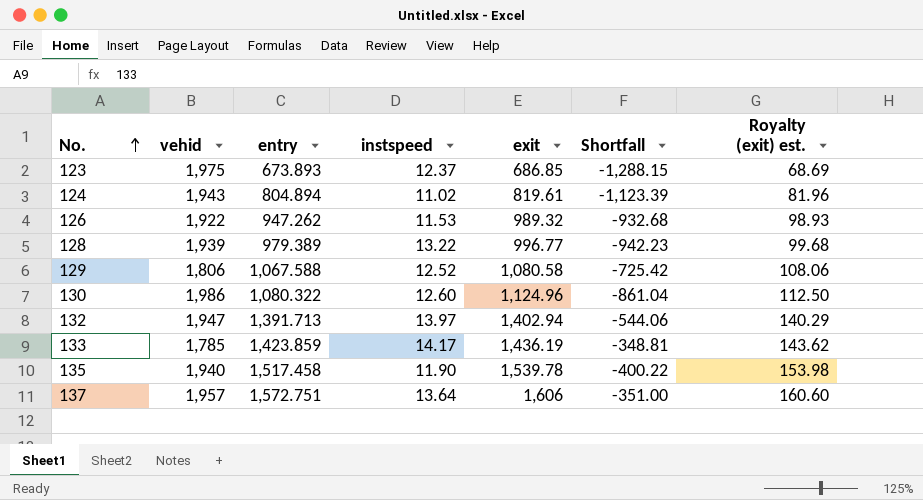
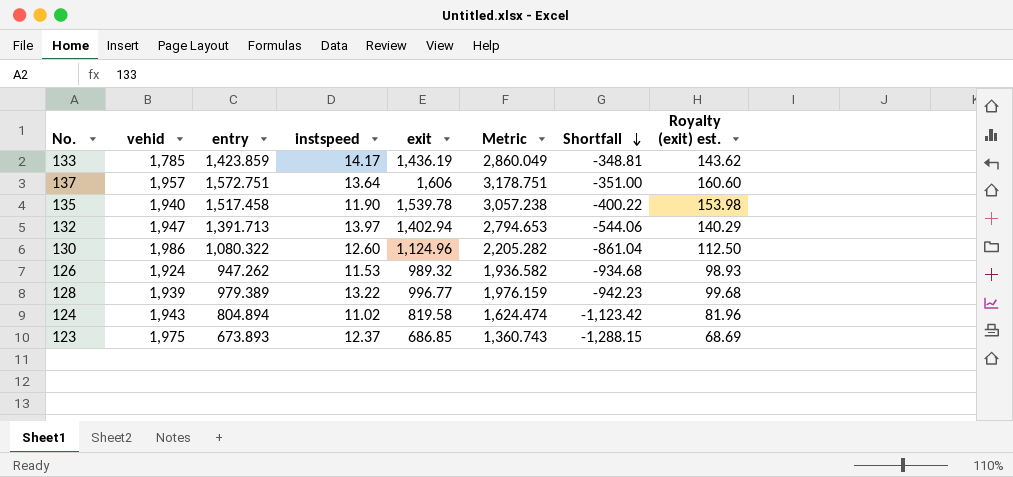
row order: No. ascending -> Shortfall descending
column Metric | formula: none -> [entry] + [exit]
row 129: 1,806 | 1,067.588 | 12.52 | 1,080.58 | -725.42 | 108.06 -> none
126 | vehid: 1,922 -> 1,924
126 | Shortfall: -932.68 -> -934.68
124 | exit: 819.61 -> 819.58
124 | Shortfall: -1,123.39 -> -1,123.42

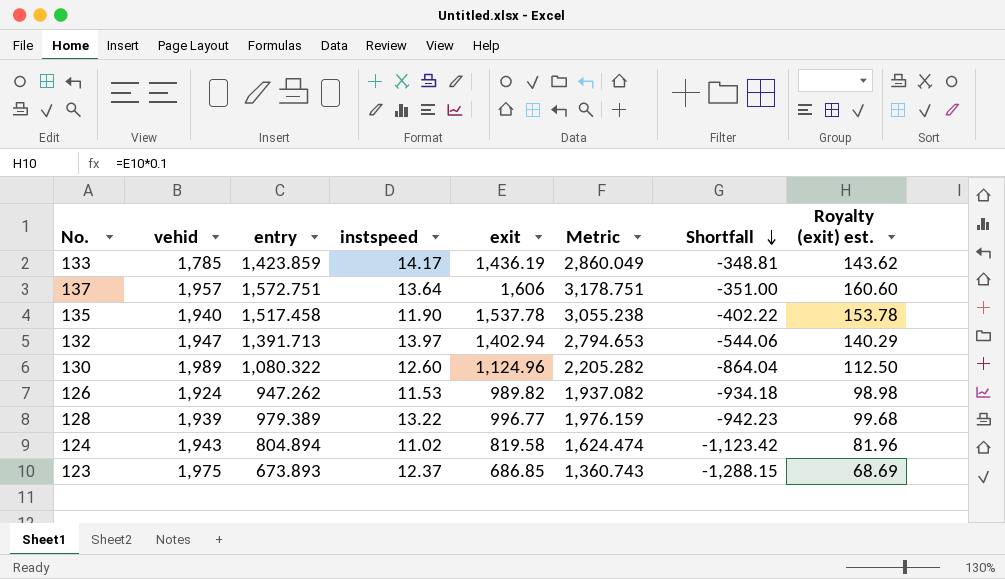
135 | exit: 1,539.78 -> 1,537.78
135 | Metric: 3,057.238 -> 3,055.238
135 | Shortfall: -400.22 -> -402.22
135 | Royalty (exit) est.: 153.98 -> 153.78
130 | vehid: 1,986 -> 1,989
130 | Shortfall: -861.04 -> -864.04
126 | exit: 989.32 -> 989.82
126 | Metric: 1,936.582 -> 1,937.082
126 | Shortfall: -934.68 -> -934.18
126 | Royalty (exit) est.: 98.93 -> 98.98

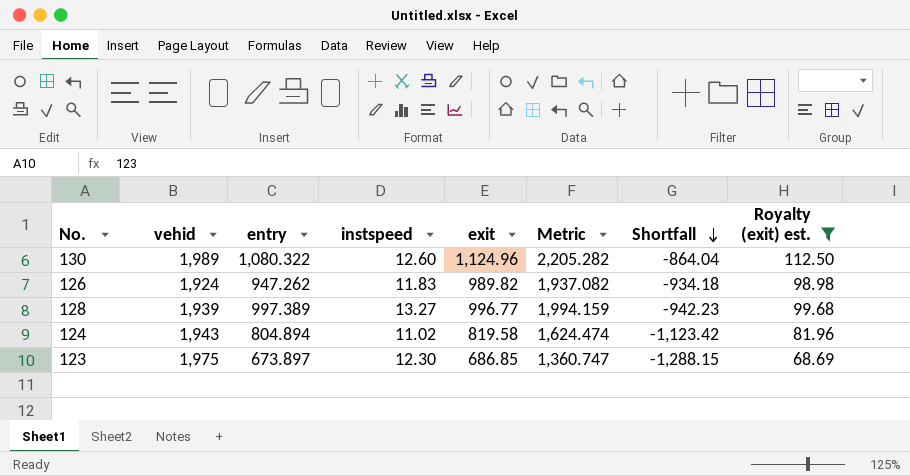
filter: none -> Royalty (exit) est. <= 112.50
126 | instspeed: 11.53 -> 11.83
128 | entry: 979.389 -> 997.389
128 | instspeed: 13.22 -> 13.27
128 | Metric: 1,976.159 -> 1,994.159
123 | entry: 673.893 -> 673.897
123 | instspeed: 12.37 -> 12.30
123 | Metric: 1,360.743 -> 1,360.747

